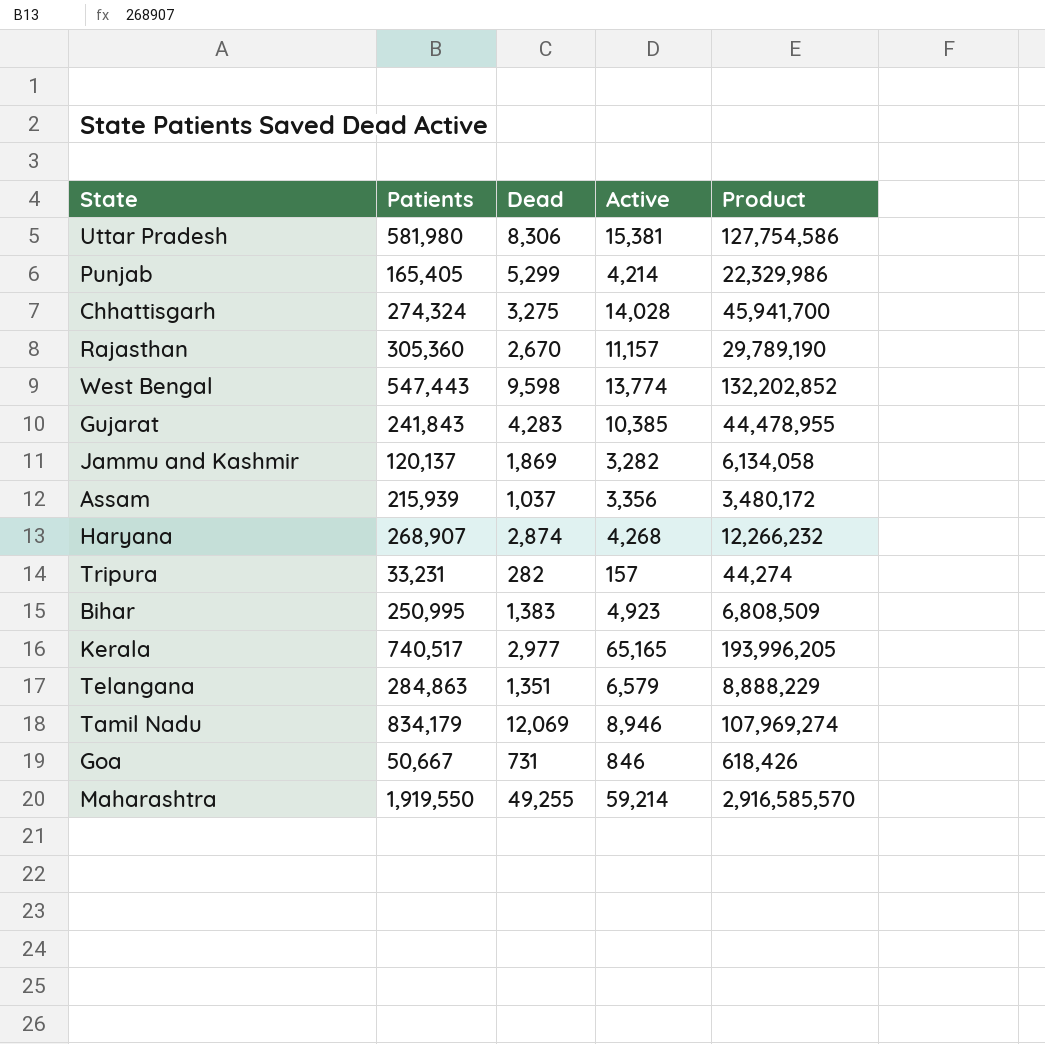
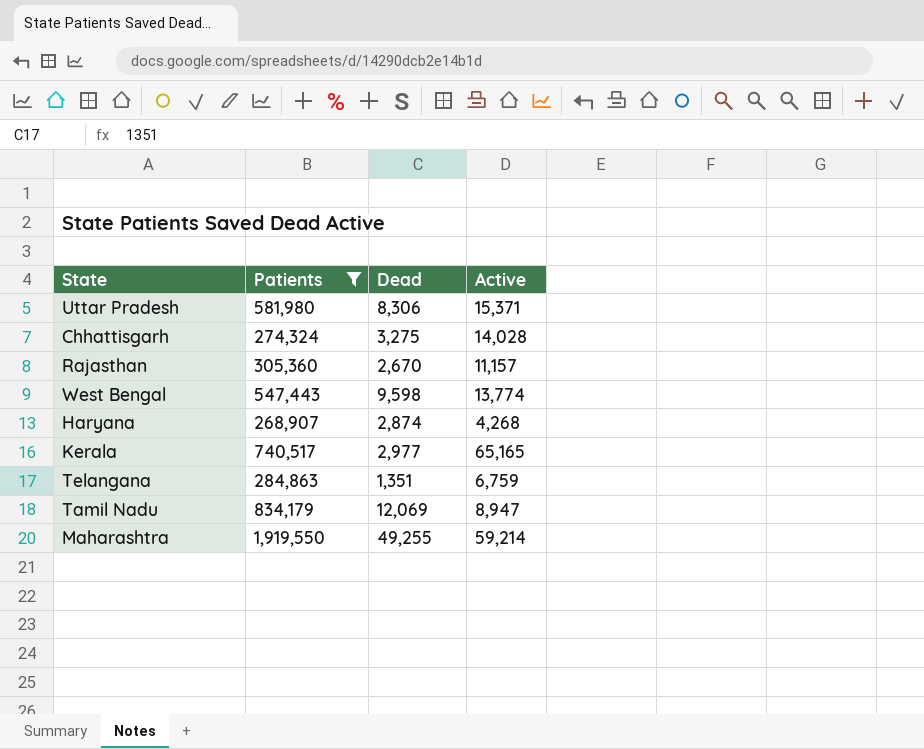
filter: none -> Patients >= 268,907
column Product | formula: [Dead] * [Active] -> none
Uttar Pradesh | Active: 15,381 -> 15,371
Telangana | Active: 6,579 -> 6,759
Tamil Nadu | Active: 8,946 -> 8,947

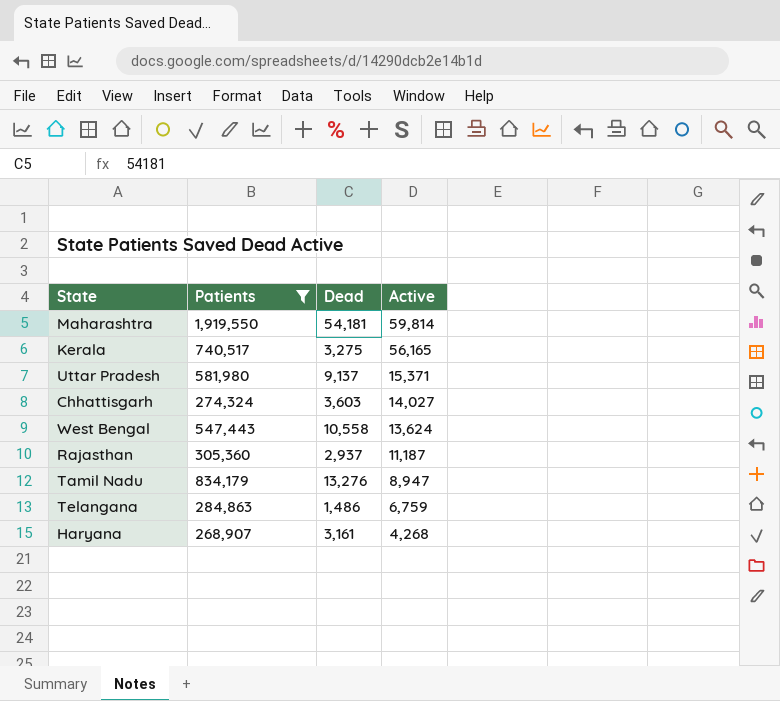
row order: none -> Active descending
Maharashtra | Dead: 49,255 -> 54,181
Maharashtra | Active: 59,214 -> 59,814
Kerala | Dead: 2,977 -> 3,275
Kerala | Active: 65,165 -> 56,165
Uttar Pradesh | Dead: 8,306 -> 9,137
Chhattisgarh | Dead: 3,275 -> 3,603
Chhattisgarh | Active: 14,028 -> 14,027
West Bengal | Dead: 9,598 -> 10,558
West Bengal | Active: 13,774 -> 13,624
Rajasthan | Dead: 2,670 -> 2,937
Rajasthan | Active: 11,157 -> 11,187
Tamil Nadu | Dead: 12,069 -> 13,276
Telangana | Dead: 1,351 -> 1,486
Haryana | Dead: 2,874 -> 3,161

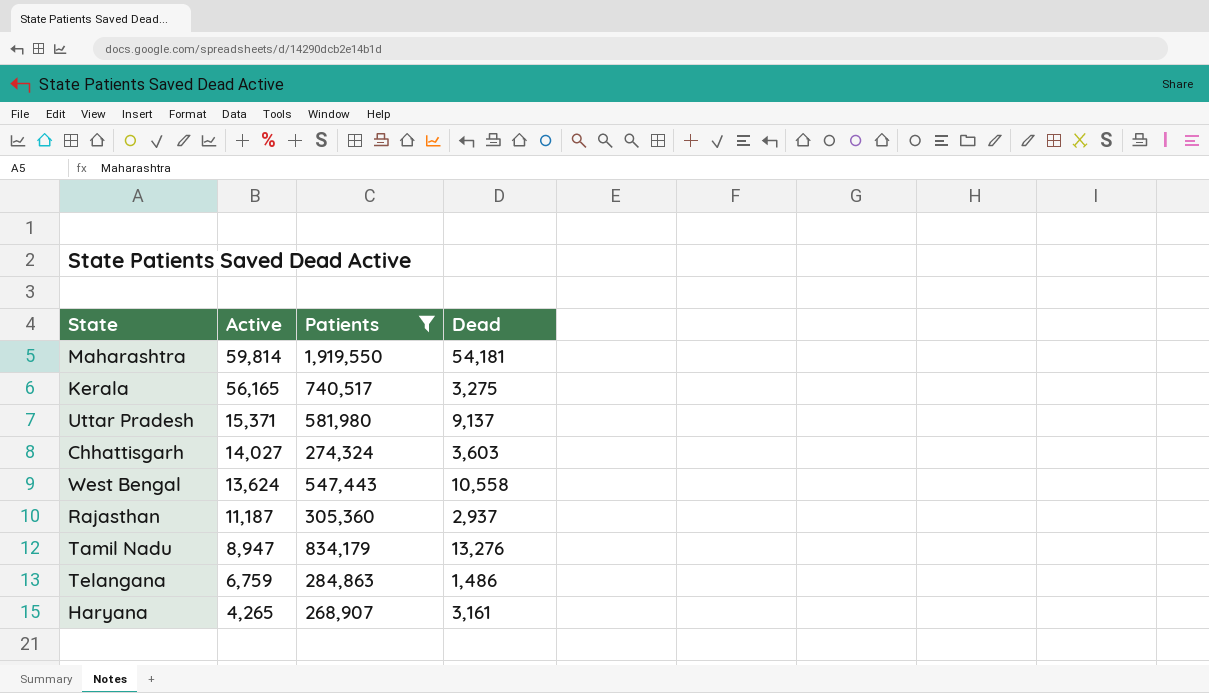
column Active | position: 4 -> 2
Haryana | Active: 4,268 -> 4,265

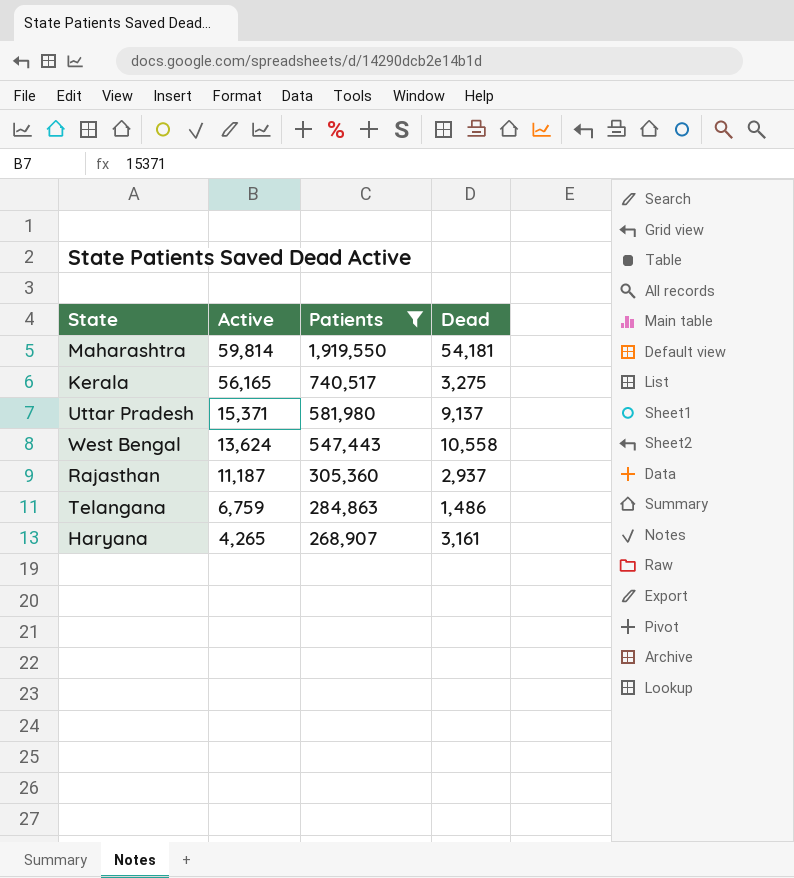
row Chhattisgarh: 14,027 | 274,324 | 3,603 -> none
row Tamil Nadu: 8,947 | 834,179 | 13,276 -> none

